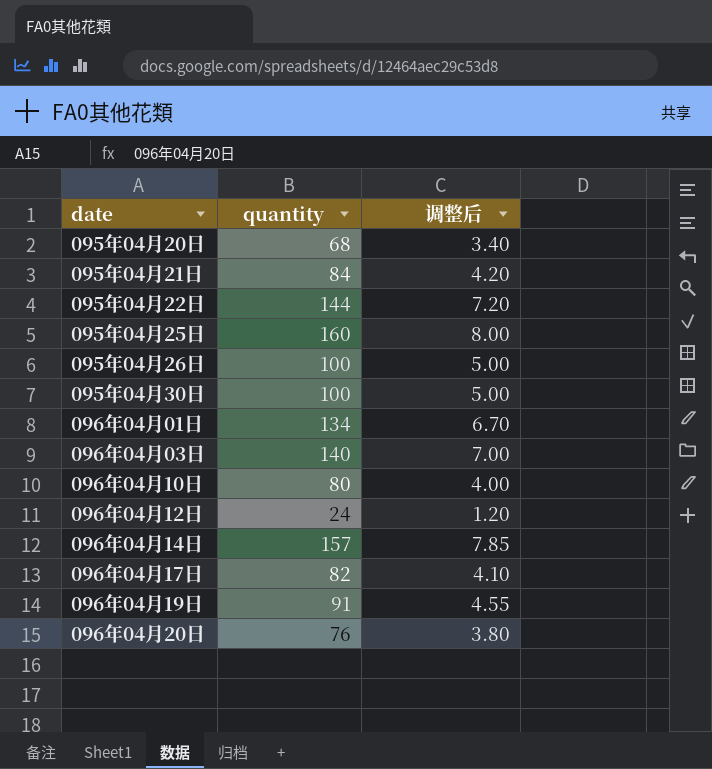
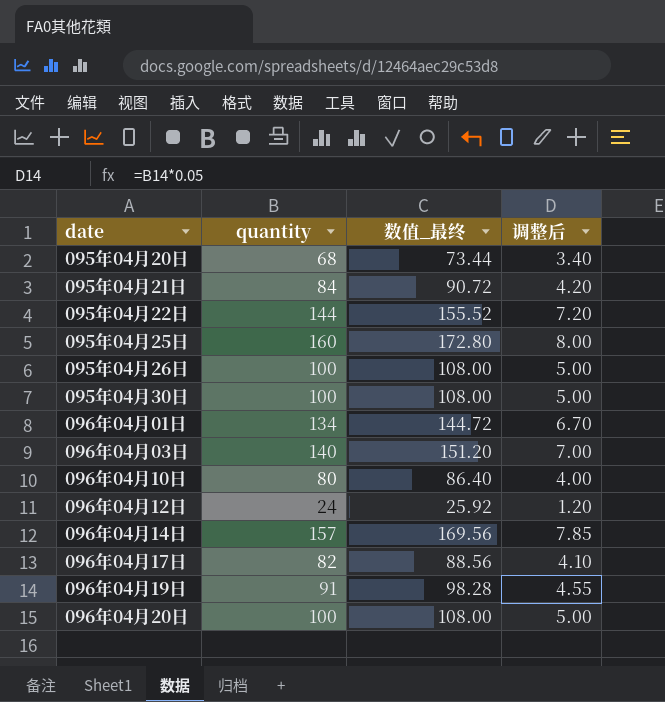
column 数值_最终 | formula: none -> [quantity] * 1.08
096年04月20日 | quantity: 76 -> 100
096年04月20日 | 调整后: 3.80 -> 5.00

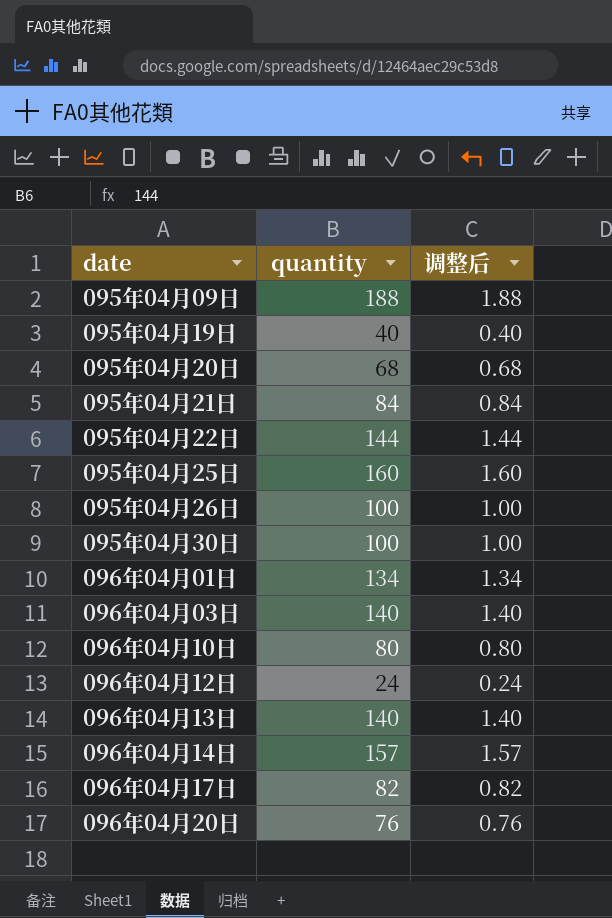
column 数值_最终 | formula: [quantity] * 1.08 -> none
column 调整后 | formula: [quantity] * 0.05 -> [quantity] * 0.01
row 096年04月19日: 91 | 98.28 | 4.55 -> none
row 095年04月09日: none -> 188 | 1.88
row 095年04月19日: none -> 40 | 0.40
row 096年04月13日: none -> 140 | 1.40
096年04月20日 | quantity: 100 -> 76

